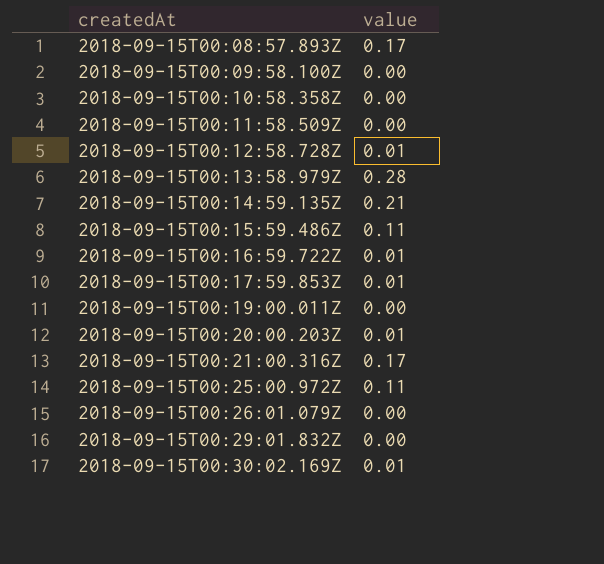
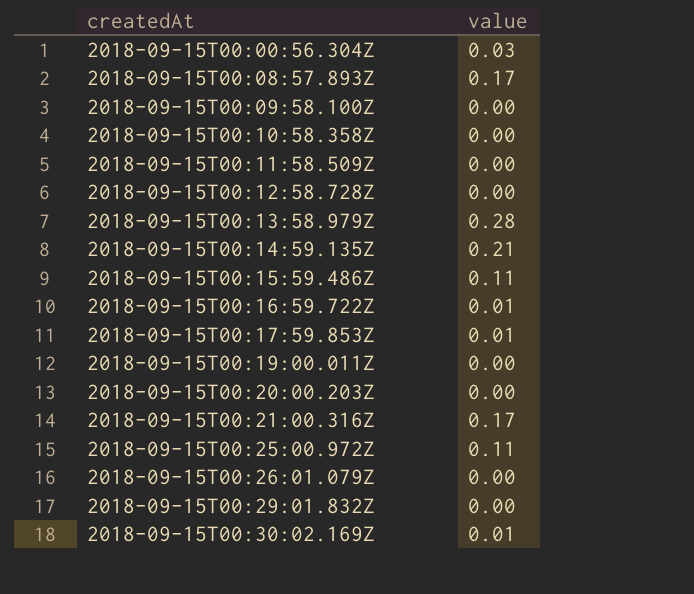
row 2018-09-15T00:00:56.304Z: none -> 0.03
2018-09-15T00:12:58.728Z | value: 0.01 -> 0.00
2018-09-15T00:20:00.203Z | value: 0.01 -> 0.00

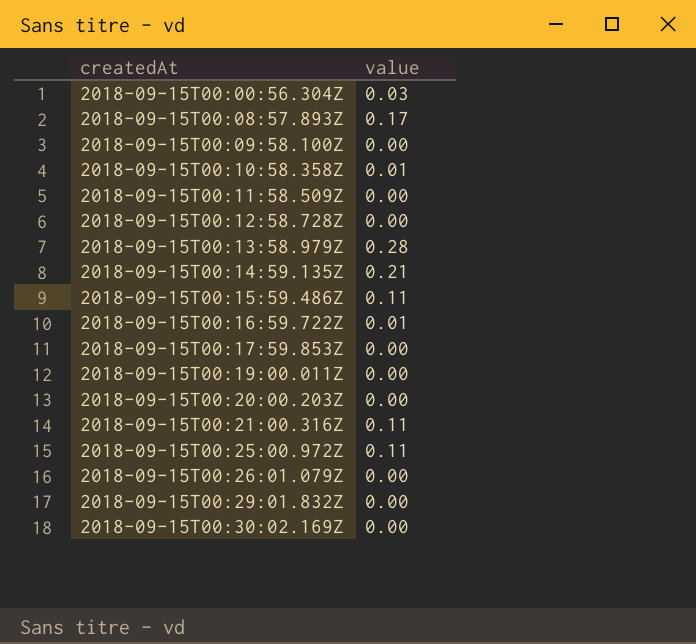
2018-09-15T00:10:58.358Z | value: 0.00 -> 0.01
2018-09-15T00:17:59.853Z | value: 0.01 -> 0.00
2018-09-15T00:21:00.316Z | value: 0.17 -> 0.11
2018-09-15T00:30:02.169Z | value: 0.01 -> 0.00

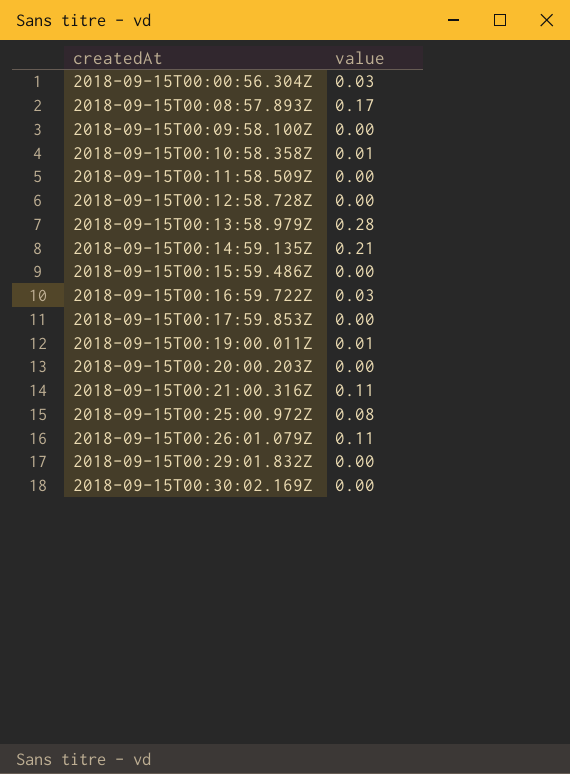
2018-09-15T00:15:59.486Z | value: 0.11 -> 0.00
2018-09-15T00:16:59.722Z | value: 0.01 -> 0.03
2018-09-15T00:19:00.011Z | value: 0.00 -> 0.01
2018-09-15T00:25:00.972Z | value: 0.11 -> 0.08
2018-09-15T00:26:01.079Z | value: 0.00 -> 0.11

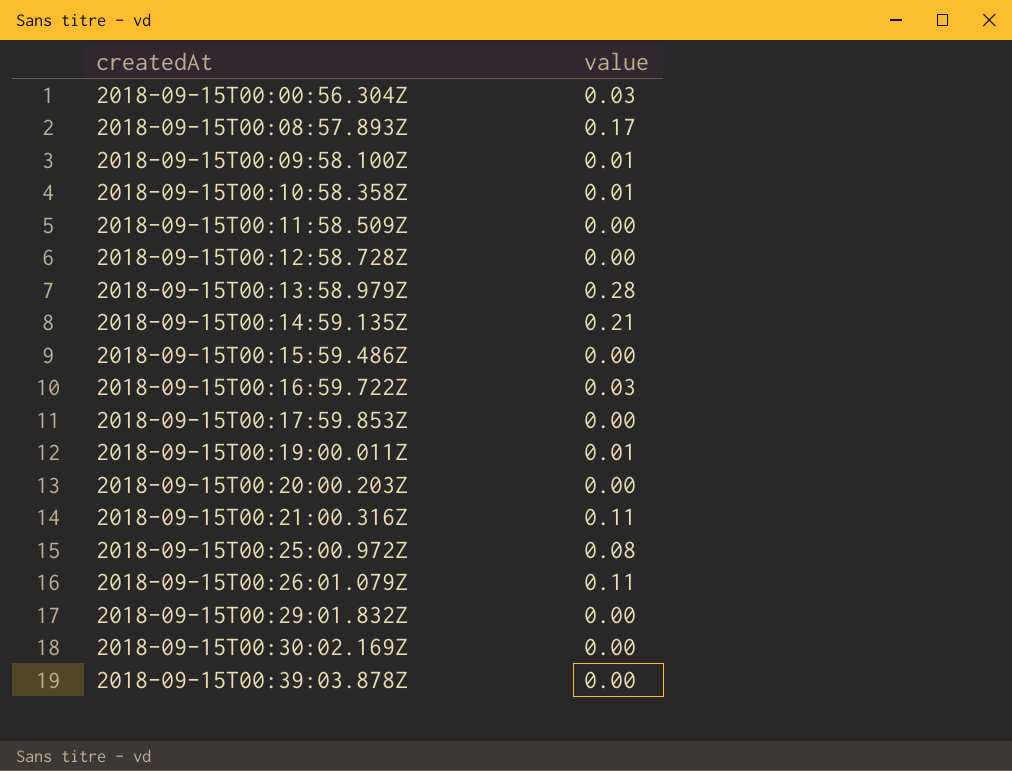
2018-09-15T00:09:58.100Z | value: 0.00 -> 0.01
row 2018-09-15T00:39:03.878Z: none -> 0.00

